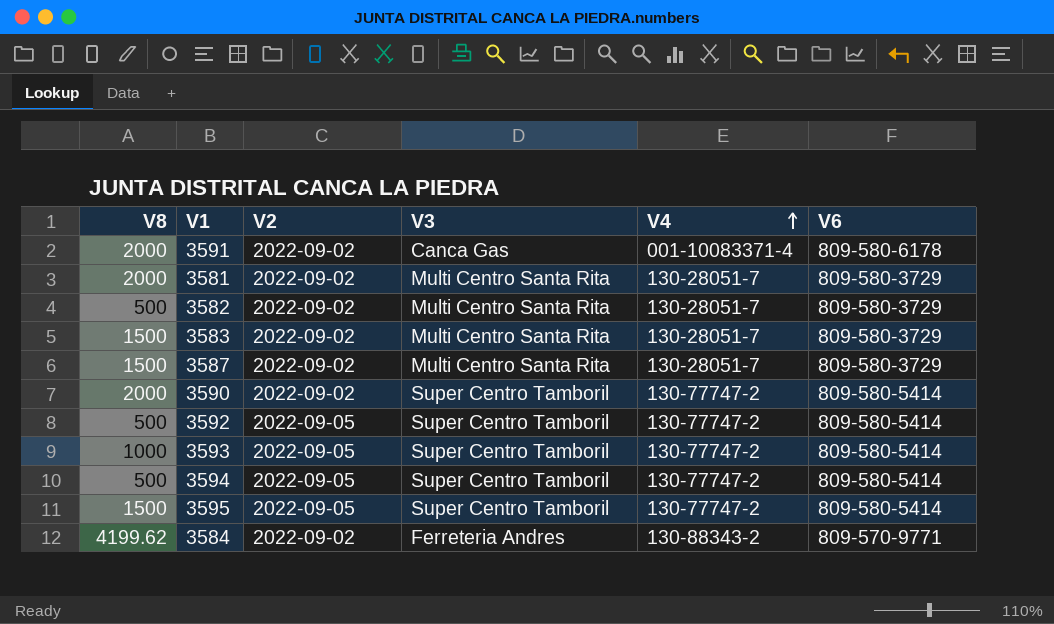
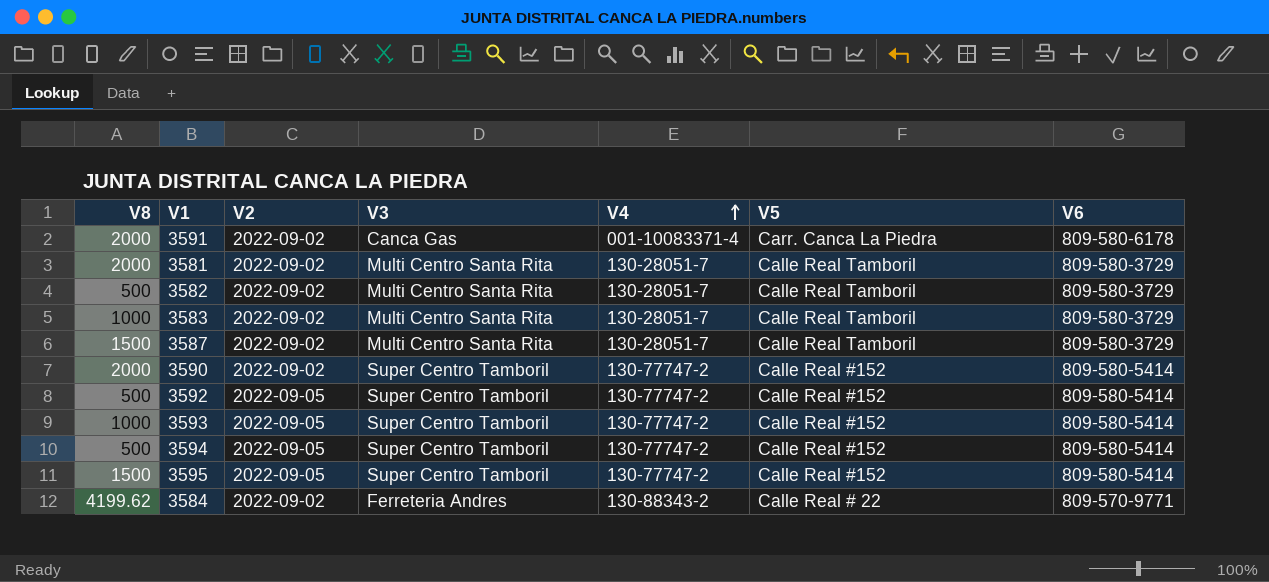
column V5 | position: none -> 6
3583 | V8: 1500 -> 1000

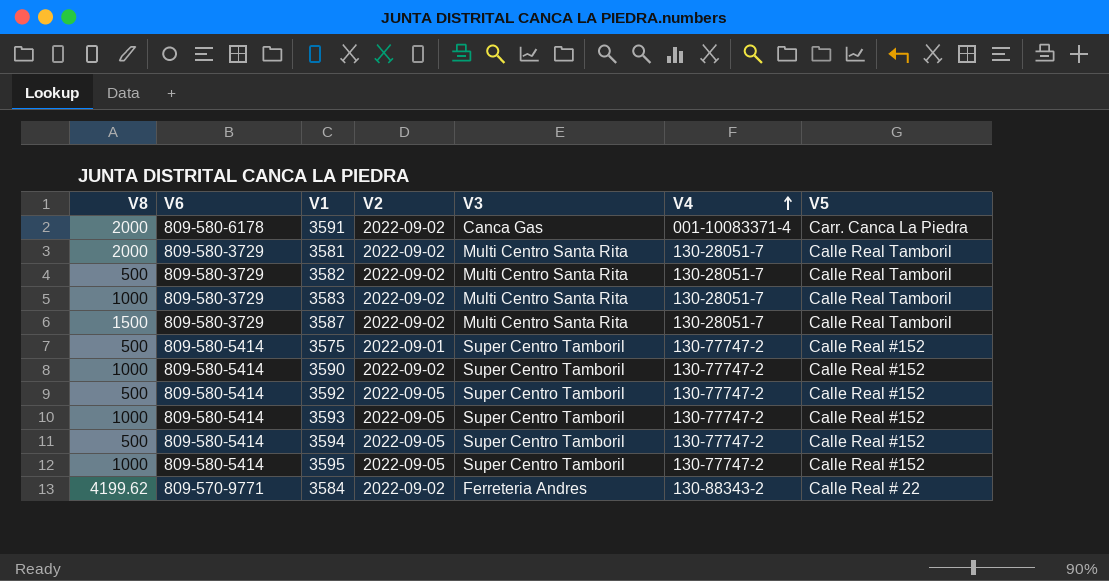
column V6 | position: 7 -> 2
row 3575: none -> 500 | 809-580-5414 | 2022-09-01 | Super Centro Tamboril | 130-77747-2 | Calle Real #152
3590 | V8: 2000 -> 1000
3595 | V8: 1500 -> 1000

